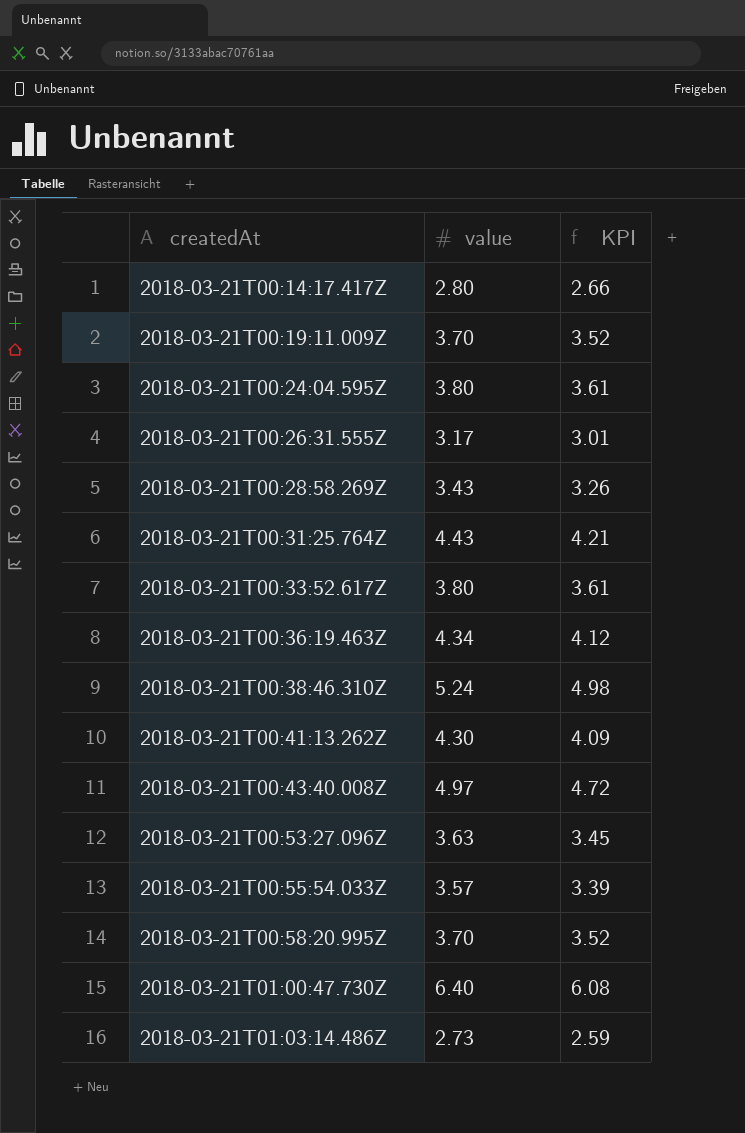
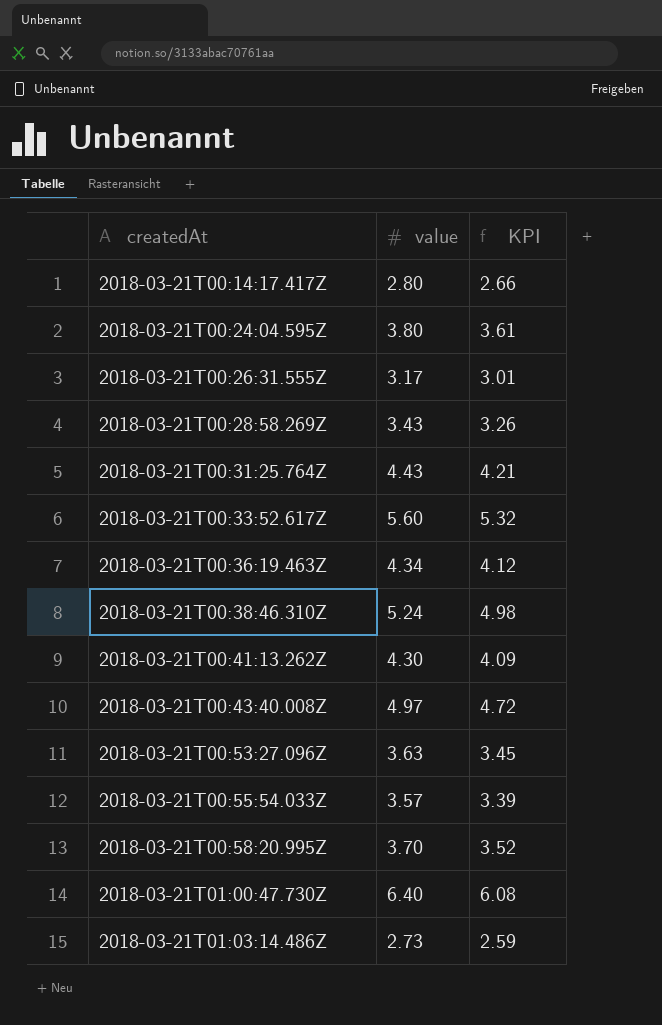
row 2018-03-21T00:19:11.009Z: 3.70 | 3.52 -> none
2018-03-21T00:33:52.617Z | value: 3.80 -> 5.60
2018-03-21T00:33:52.617Z | KPI: 3.61 -> 5.32

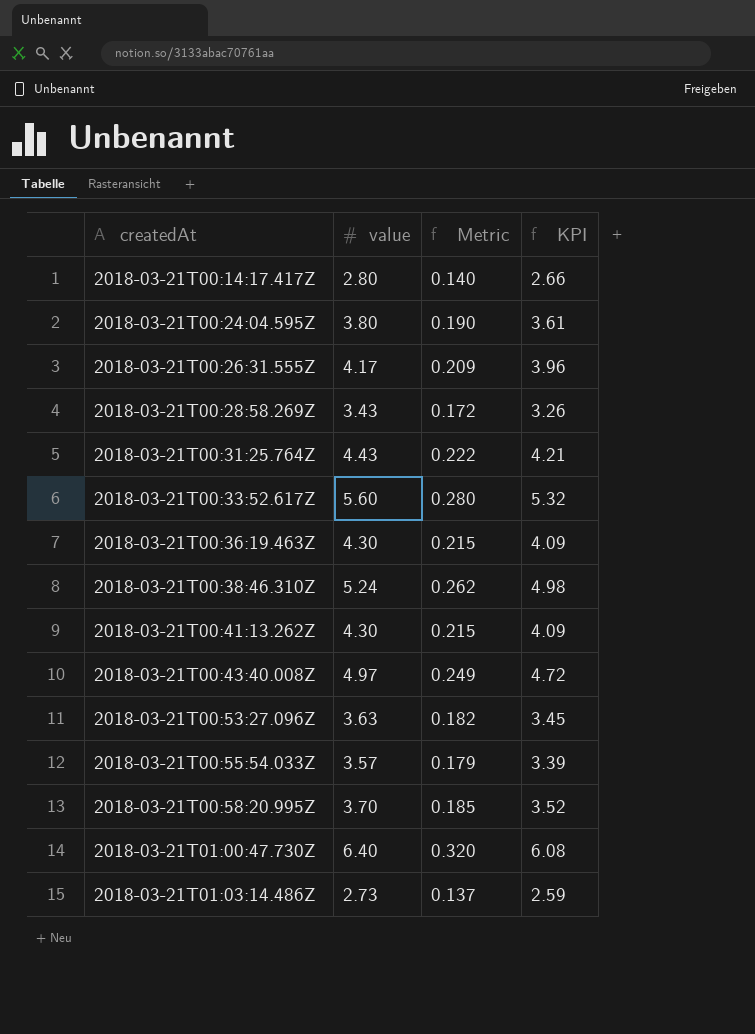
column Metric | formula: none -> [value] * 0.05
2018-03-21T00:26:31.555Z | value: 3.17 -> 4.17
2018-03-21T00:26:31.555Z | KPI: 3.01 -> 3.96
2018-03-21T00:36:19.463Z | value: 4.34 -> 4.30
2018-03-21T00:36:19.463Z | KPI: 4.12 -> 4.09

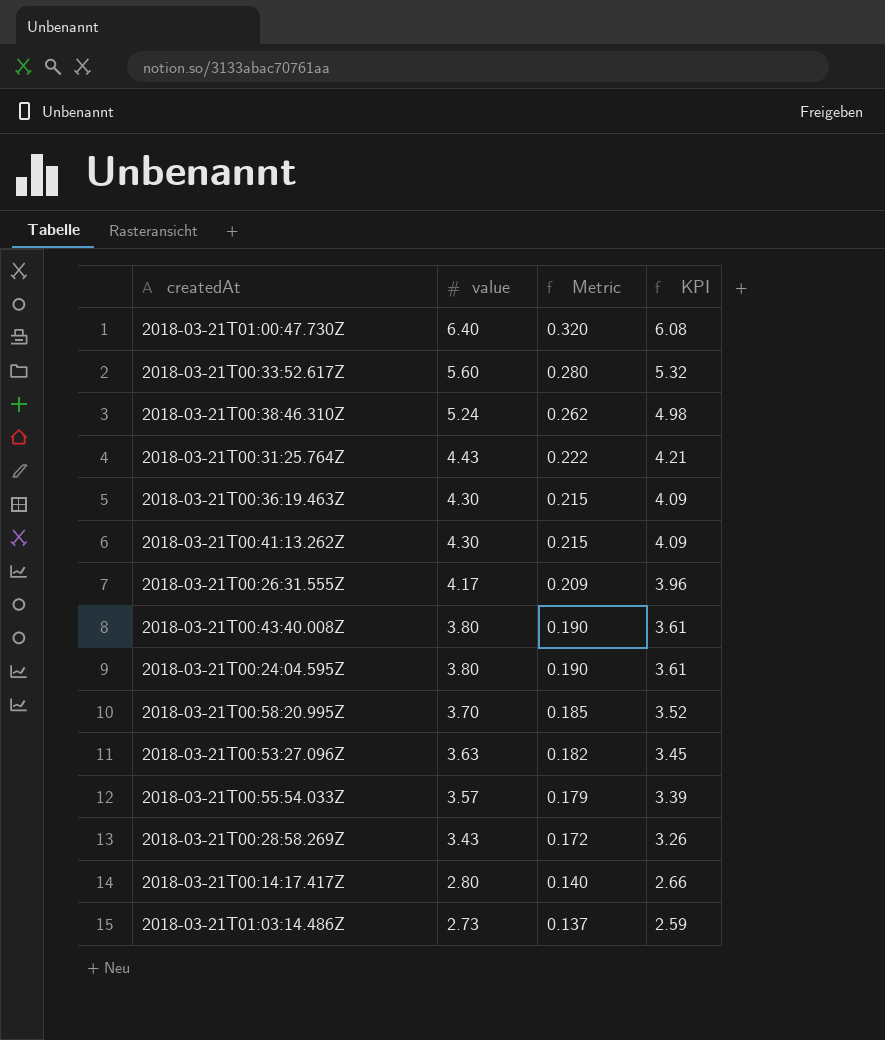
row order: createdAt ascending -> value descending
2018-03-21T00:43:40.008Z | value: 4.97 -> 3.80
2018-03-21T00:43:40.008Z | Metric: 0.249 -> 0.190
2018-03-21T00:43:40.008Z | KPI: 4.72 -> 3.61

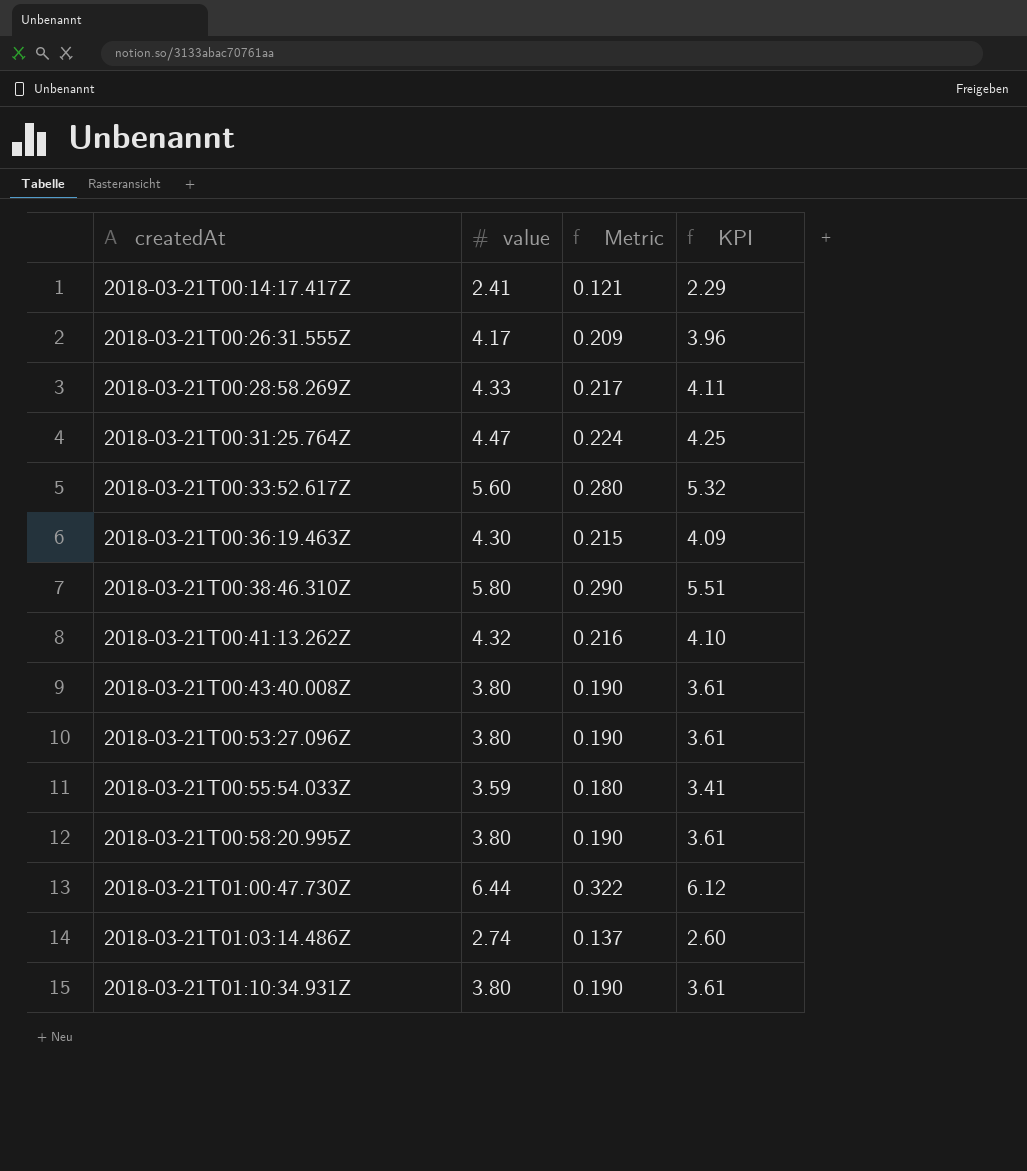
row order: value descending -> createdAt ascending
row 2018-03-21T00:24:04.595Z: 3.80 | 0.190 | 3.61 -> none
2018-03-21T00:14:17.417Z | value: 2.80 -> 2.41
2018-03-21T00:14:17.417Z | Metric: 0.140 -> 0.121
2018-03-21T00:14:17.417Z | KPI: 2.66 -> 2.29
2018-03-21T00:28:58.269Z | value: 3.43 -> 4.33
2018-03-21T00:28:58.269Z | Metric: 0.172 -> 0.217
2018-03-21T00:28:58.269Z | KPI: 3.26 -> 4.11
2018-03-21T00:31:25.764Z | value: 4.43 -> 4.47
2018-03-21T00:31:25.764Z | Metric: 0.222 -> 0.224
2018-03-21T00:31:25.764Z | KPI: 4.21 -> 4.25
2018-03-21T00:38:46.310Z | value: 5.24 -> 5.80
2018-03-21T00:38:46.310Z | Metric: 0.262 -> 0.290
2018-03-21T00:38:46.310Z | KPI: 4.98 -> 5.51
2018-03-21T00:41:13.262Z | value: 4.30 -> 4.32
2018-03-21T00:41:13.262Z | Metric: 0.215 -> 0.216
2018-03-21T00:41:13.262Z | KPI: 4.09 -> 4.10
2018-03-21T00:53:27.096Z | value: 3.63 -> 3.80
2018-03-21T00:53:27.096Z | Metric: 0.182 -> 0.190
2018-03-21T00:53:27.096Z | KPI: 3.45 -> 3.61
2018-03-21T00:55:54.033Z | value: 3.57 -> 3.59
2018-03-21T00:55:54.033Z | Metric: 0.179 -> 0.180
2018-03-21T00:55:54.033Z | KPI: 3.39 -> 3.41
2018-03-21T00:58:20.995Z | value: 3.70 -> 3.80
2018-03-21T00:58:20.995Z | Metric: 0.185 -> 0.190
2018-03-21T00:58:20.995Z | KPI: 3.52 -> 3.61
2018-03-21T01:00:47.730Z | value: 6.40 -> 6.44
2018-03-21T01:00:47.730Z | Metric: 0.320 -> 0.322
2018-03-21T01:00:47.730Z | KPI: 6.08 -> 6.12
2018-03-21T01:03:14.486Z | value: 2.73 -> 2.74
2018-03-21T01:03:14.486Z | KPI: 2.59 -> 2.60
row 2018-03-21T01:10:34.931Z: none -> 3.80 | 0.190 | 3.61

